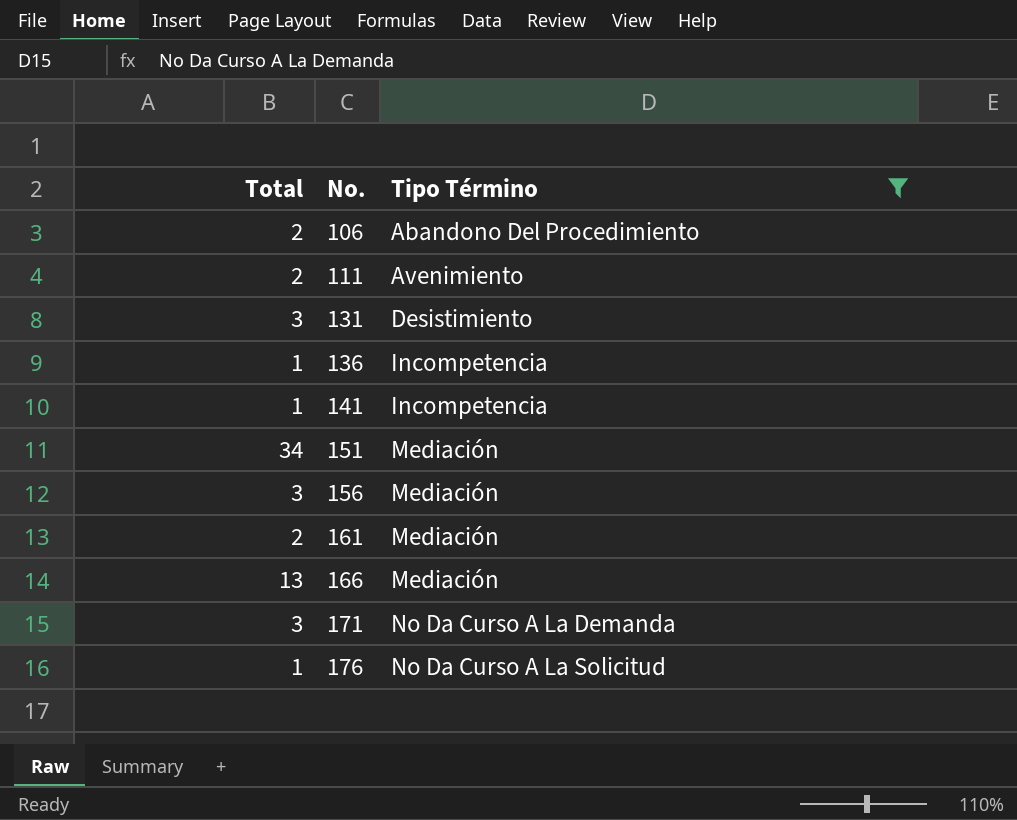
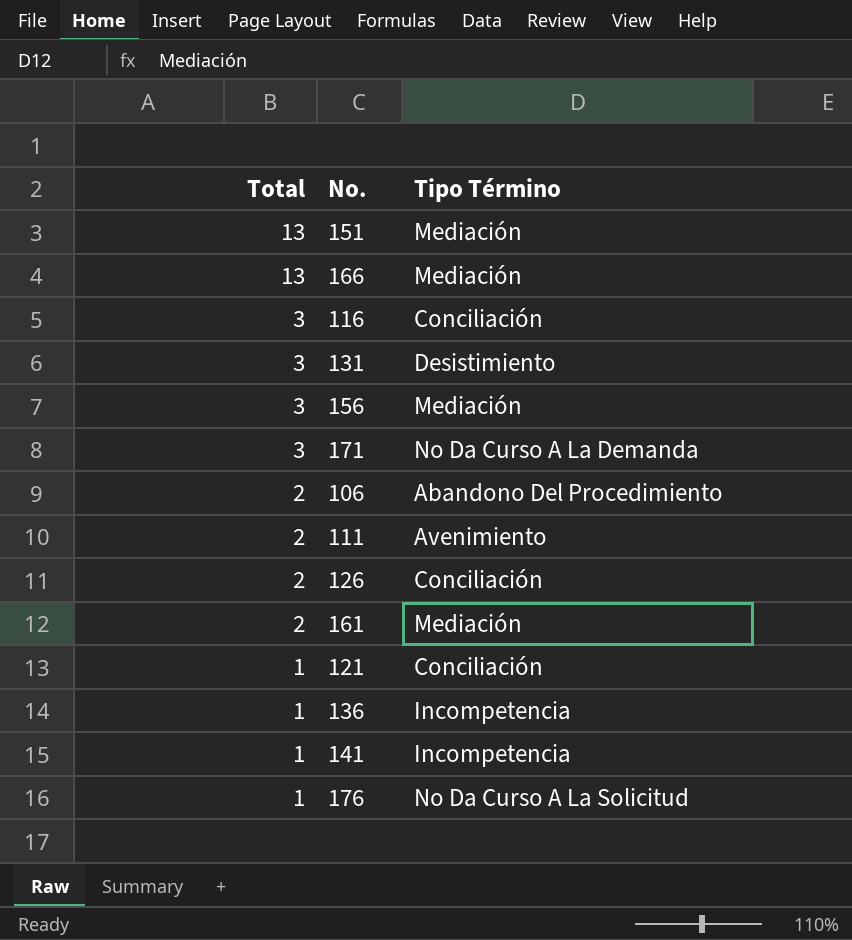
filter: Tipo Término != Conciliación -> none
row order: No. ascending -> Total descending
151 | Total: 34 -> 13

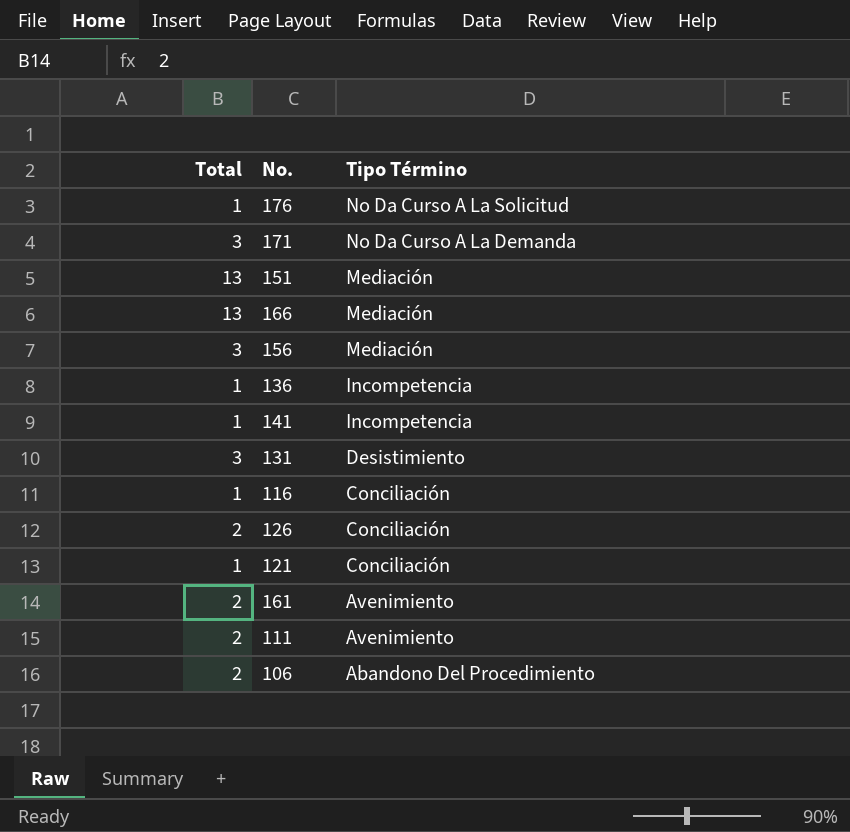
row order: Total descending -> Tipo Término descending
116 | Total: 3 -> 1
161 | Tipo Término: Mediación -> Avenimiento

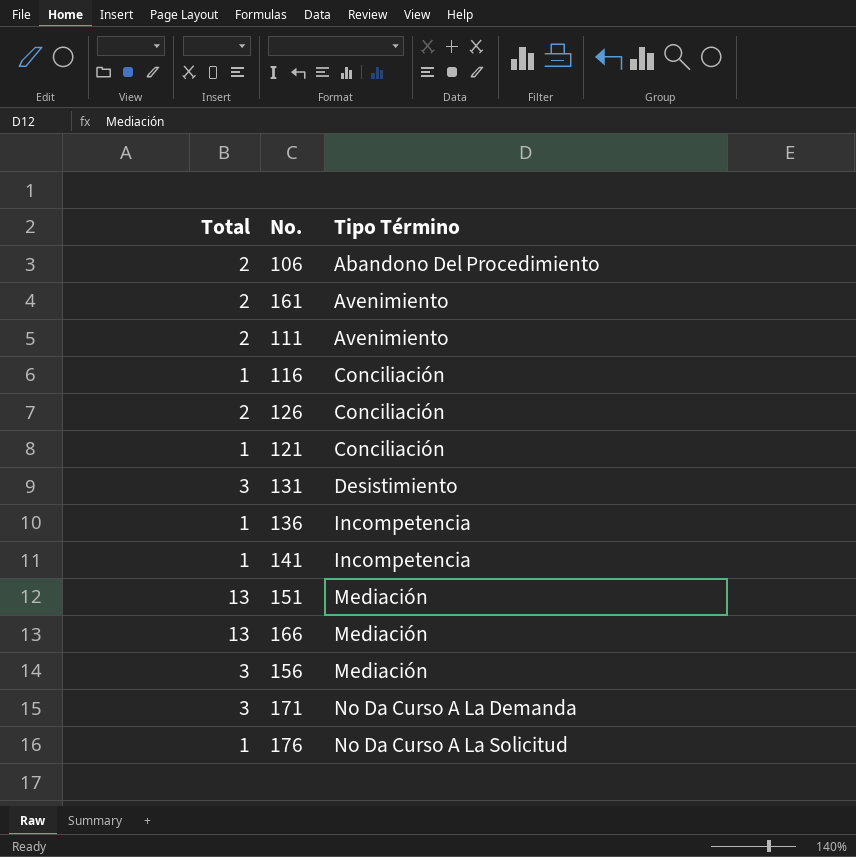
row order: Tipo Término descending -> Tipo Término ascending

